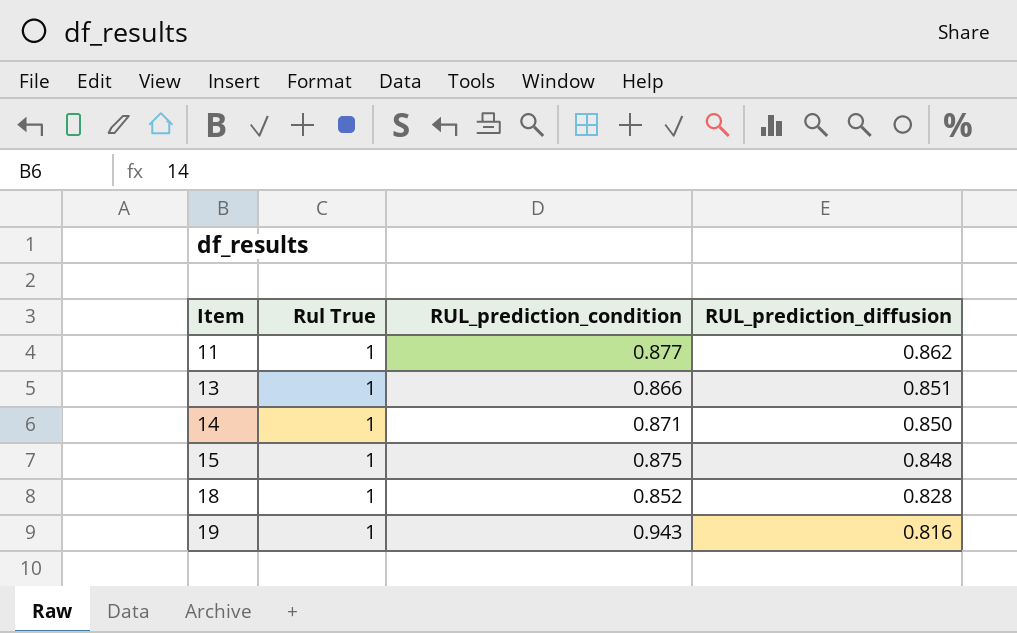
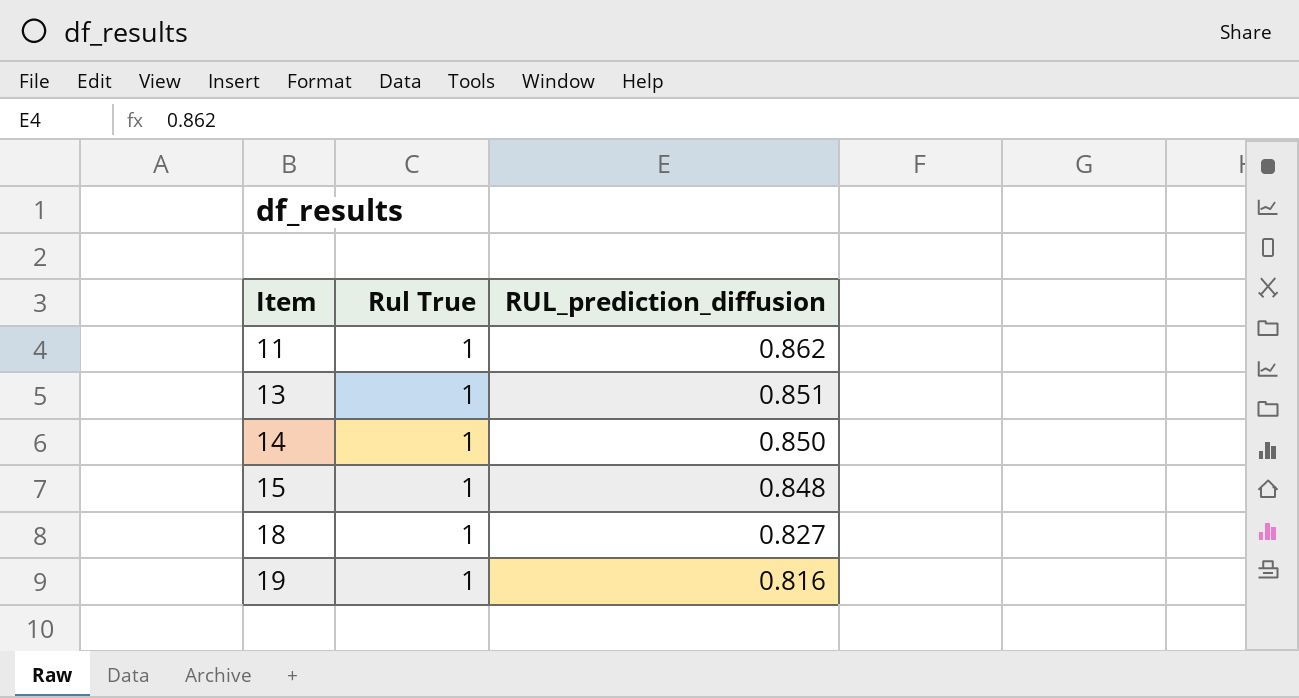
column RUL_prediction_condition | position: 3 -> none
18 | RUL_prediction_diffusion: 0.828 -> 0.827

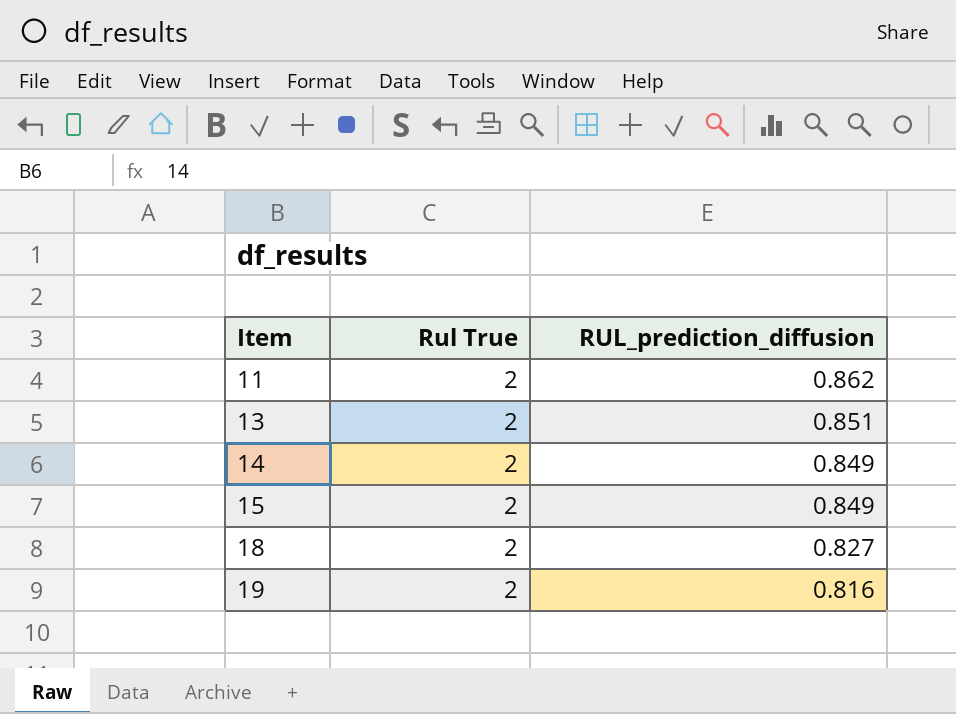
11 | Rul True: 1 -> 2
13 | Rul True: 1 -> 2
14 | Rul True: 1 -> 2
14 | RUL_prediction_diffusion: 0.850 -> 0.849
15 | Rul True: 1 -> 2
15 | RUL_prediction_diffusion: 0.848 -> 0.849
18 | Rul True: 1 -> 2
19 | Rul True: 1 -> 2

